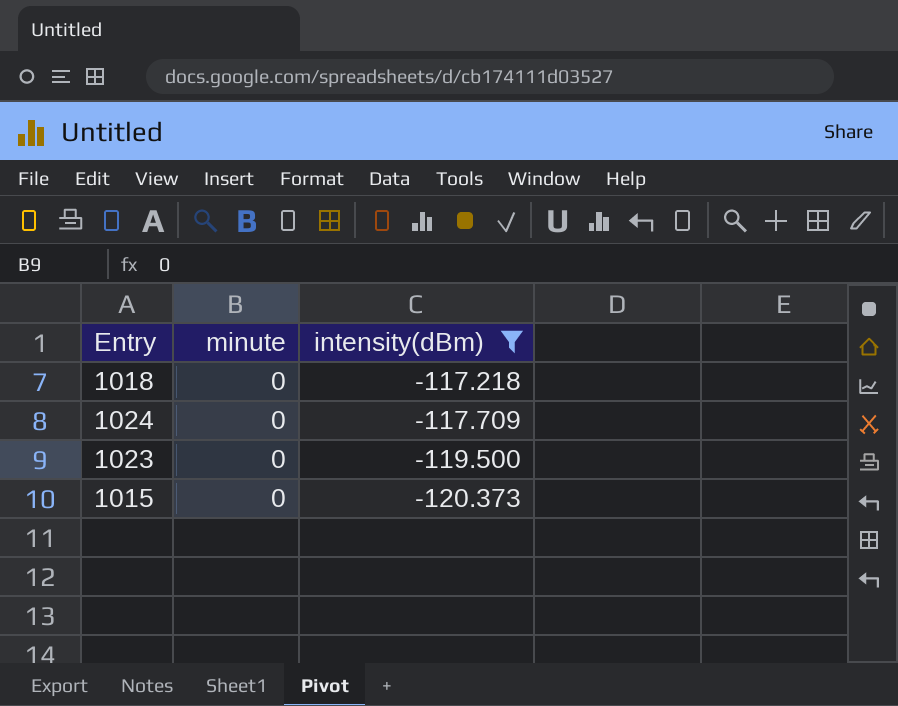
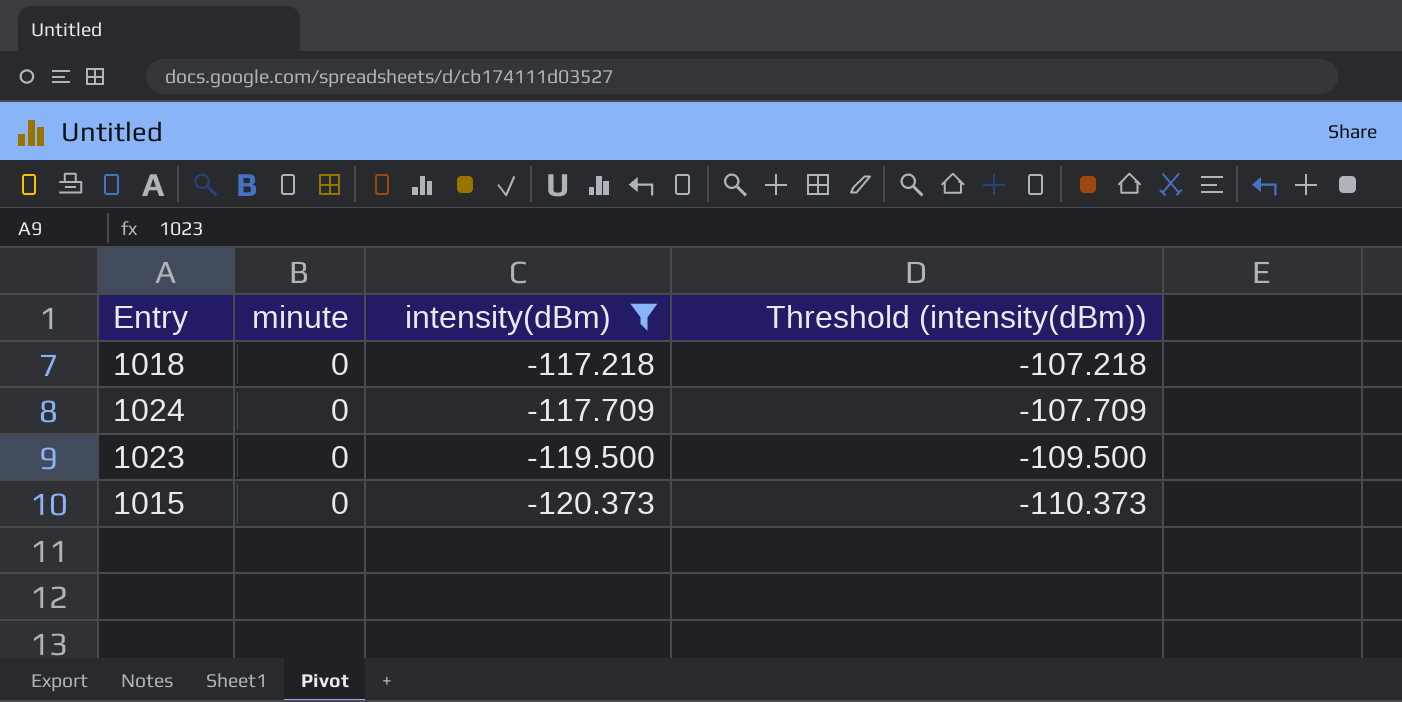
column Threshold (intensity(dBm)) | formula: none -> [intensity(dBm)] + 10

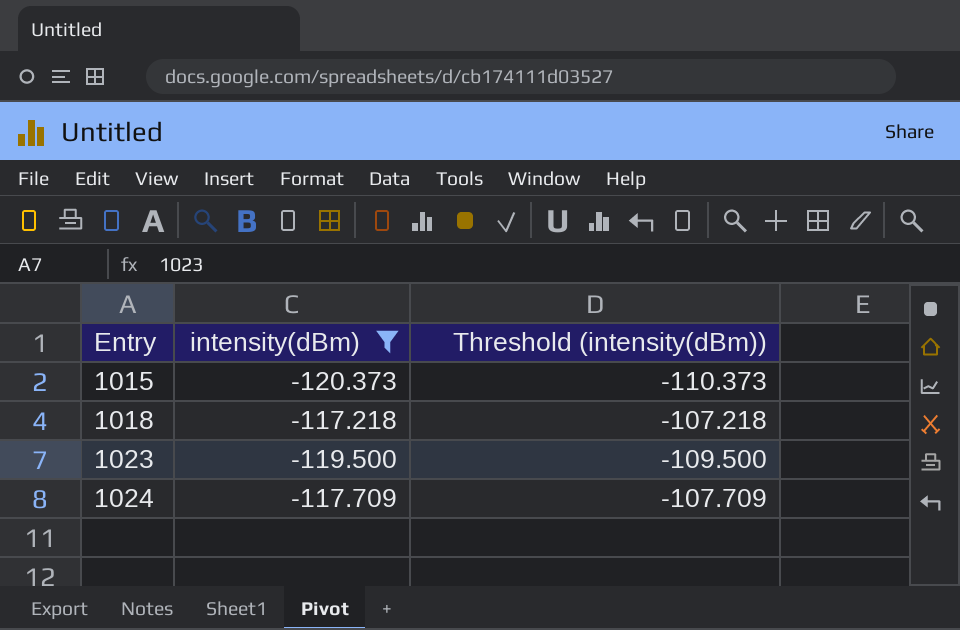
row order: intensity(dBm) descending -> Entry ascending
column minute | position: 2 -> none

